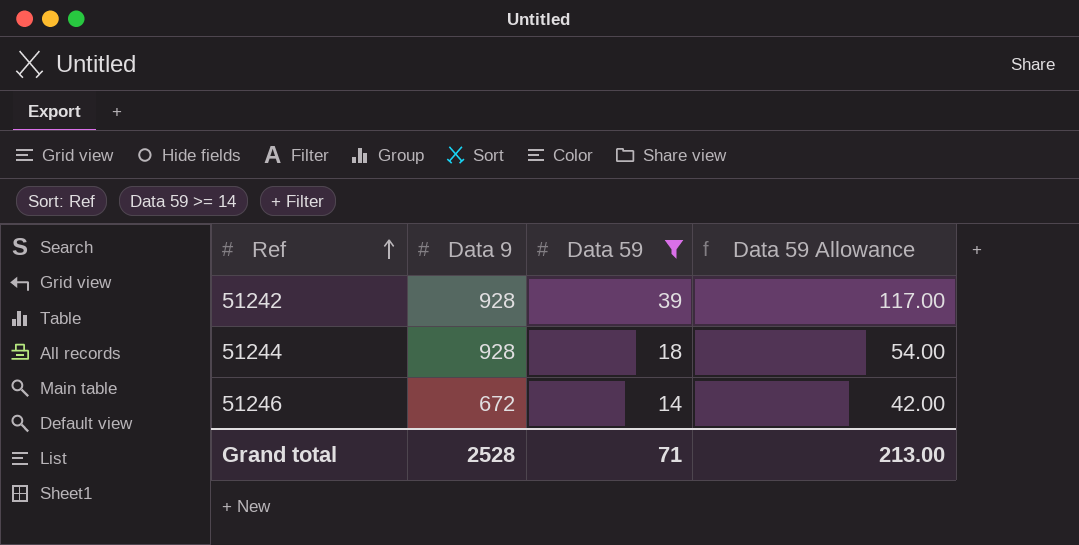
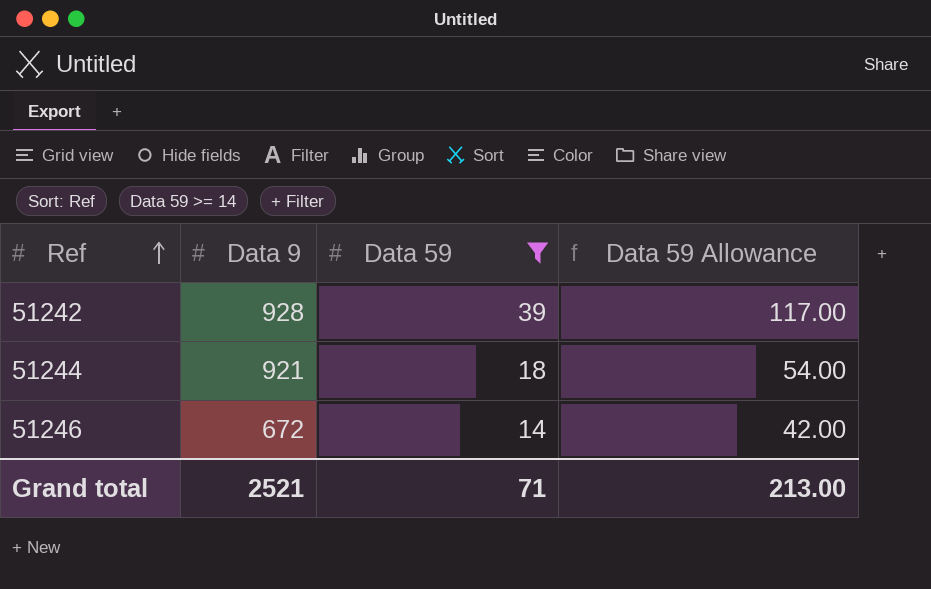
51244 | Data 9: 928 -> 921
Grand total | Data 9: 2528 -> 2521

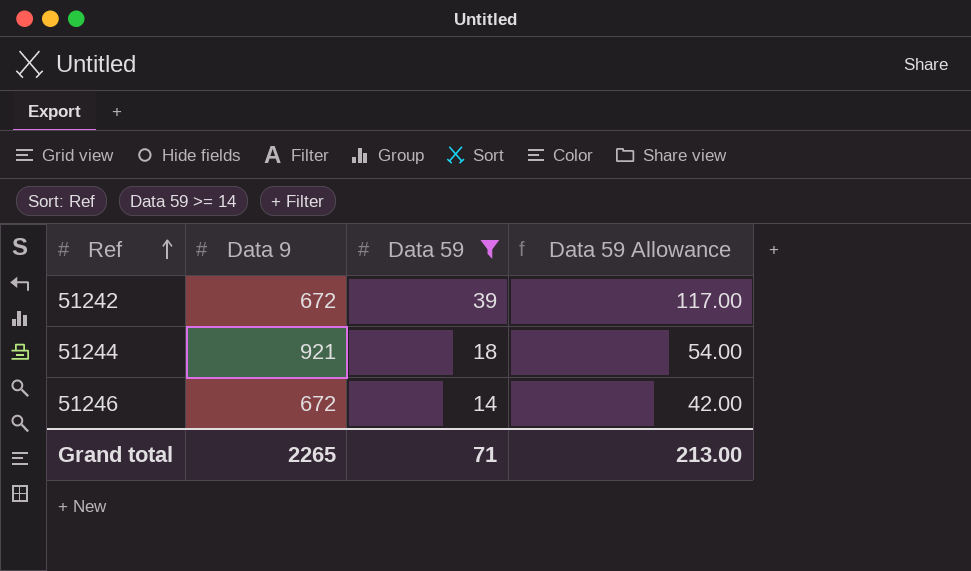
51242 | Data 9: 928 -> 672
Grand total | Data 9: 2521 -> 2265

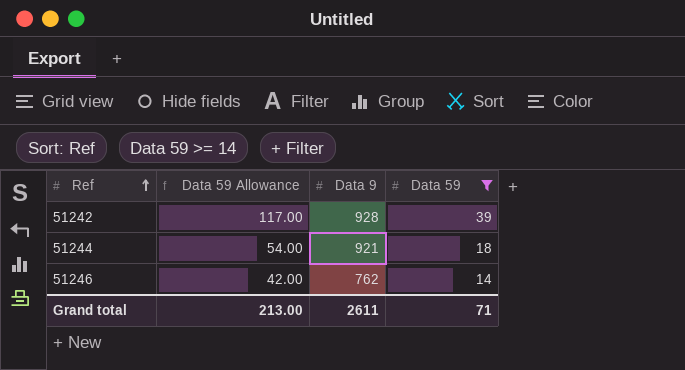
column Data 59 Allowance | position: 4 -> 2
51242 | Data 9: 672 -> 928
51246 | Data 9: 672 -> 762
Grand total | Data 9: 2265 -> 2611

